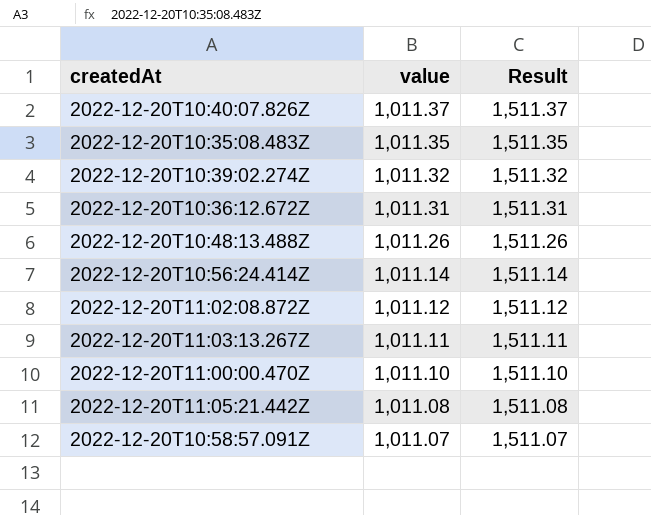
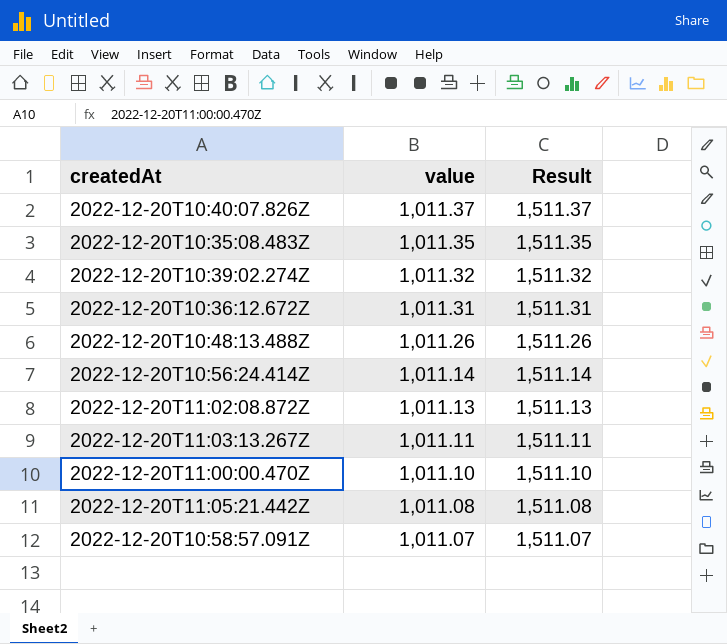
2022-12-20T11:02:08.872Z | value: 1,011.12 -> 1,011.13
2022-12-20T11:02:08.872Z | Result: 1,511.12 -> 1,511.13

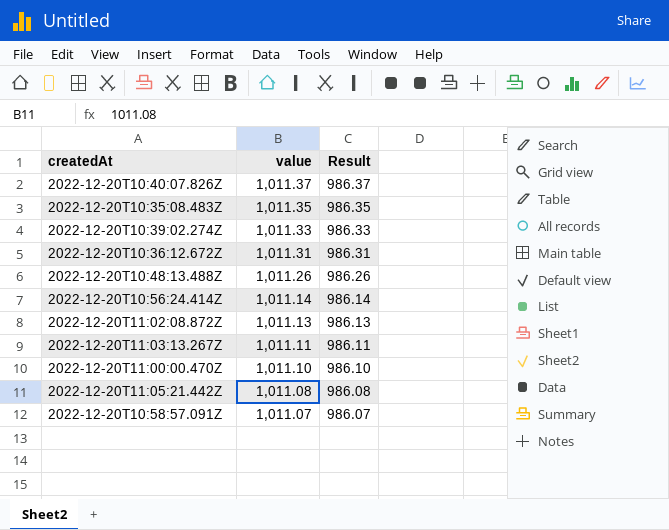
column Result | formula: [value] + 500 -> [value] - 25
2022-12-20T10:39:02.274Z | value: 1,011.32 -> 1,011.33

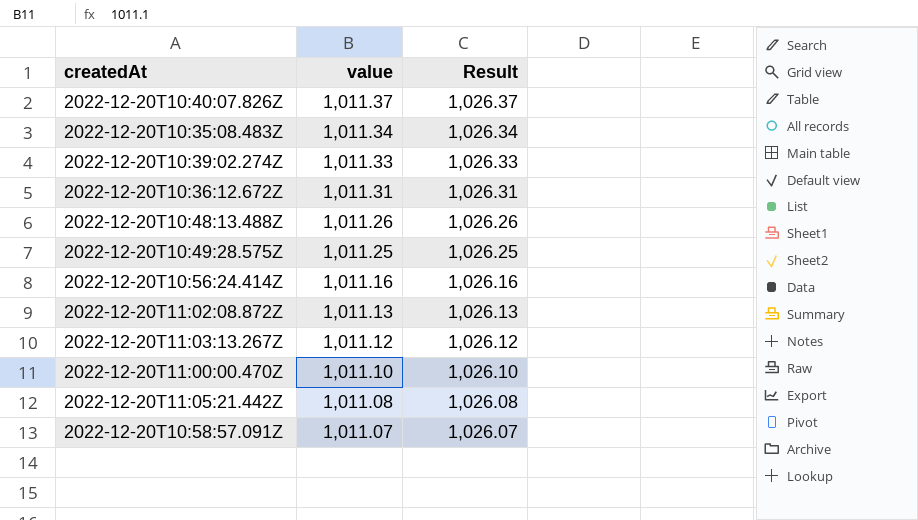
column Result | formula: [value] - 25 -> [value] + 15
2022-12-20T10:35:08.483Z | value: 1,011.35 -> 1,011.34
row 2022-12-20T10:49:28.575Z: none -> 1,011.25 | 1,026.25
2022-12-20T10:56:24.414Z | value: 1,011.14 -> 1,011.16
2022-12-20T11:03:13.267Z | value: 1,011.11 -> 1,011.12

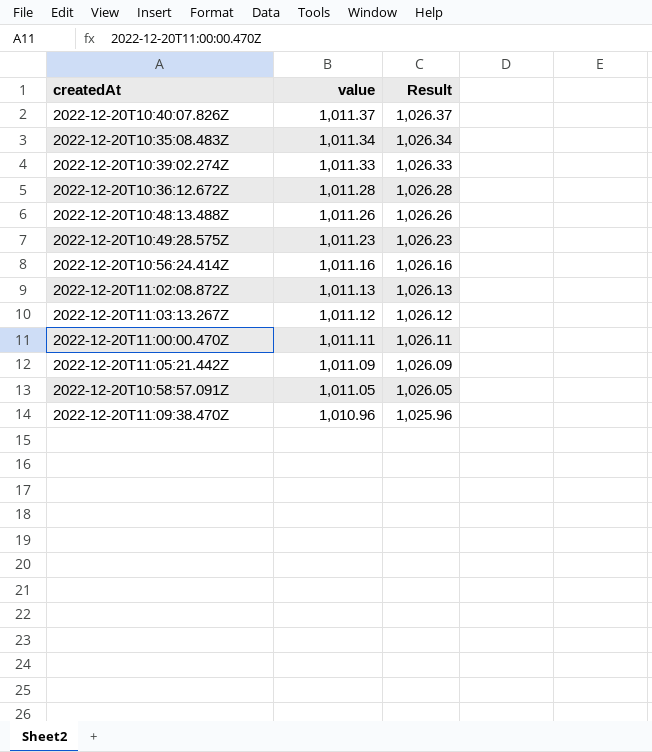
2022-12-20T10:36:12.672Z | value: 1,011.31 -> 1,011.28
2022-12-20T10:36:12.672Z | Result: 1,026.31 -> 1,026.28
2022-12-20T10:49:28.575Z | value: 1,011.25 -> 1,011.23
2022-12-20T10:49:28.575Z | Result: 1,026.25 -> 1,026.23
2022-12-20T11:00:00.470Z | value: 1,011.10 -> 1,011.11
2022-12-20T11:00:00.470Z | Result: 1,026.10 -> 1,026.11
2022-12-20T11:05:21.442Z | value: 1,011.08 -> 1,011.09
2022-12-20T11:05:21.442Z | Result: 1,026.08 -> 1,026.09
2022-12-20T10:58:57.091Z | value: 1,011.07 -> 1,011.05
2022-12-20T10:58:57.091Z | Result: 1,026.07 -> 1,026.05
row 2022-12-20T11:09:38.470Z: none -> 1,010.96 | 1,025.96

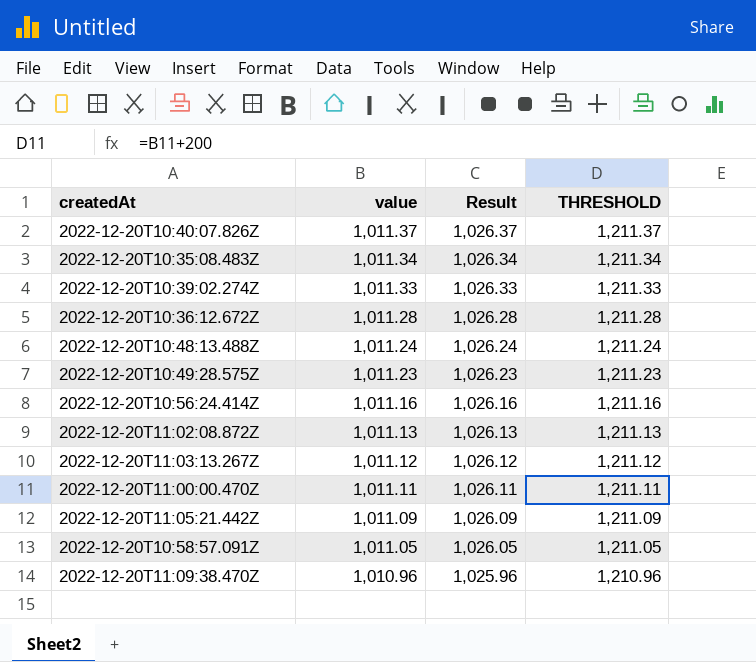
column THRESHOLD | formula: none -> [value] + 200
2022-12-20T10:48:13.488Z | value: 1,011.26 -> 1,011.24
2022-12-20T10:48:13.488Z | Result: 1,026.26 -> 1,026.24

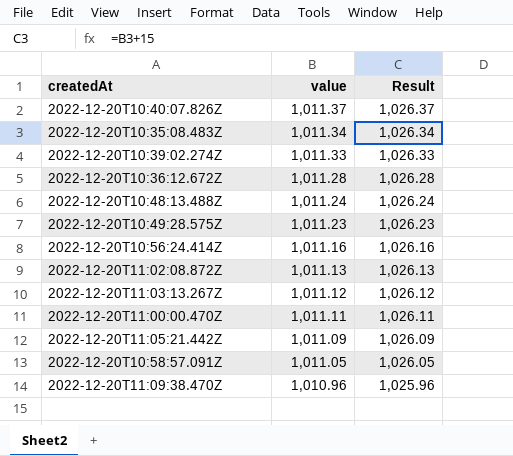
column THRESHOLD | formula: [value] + 200 -> none

